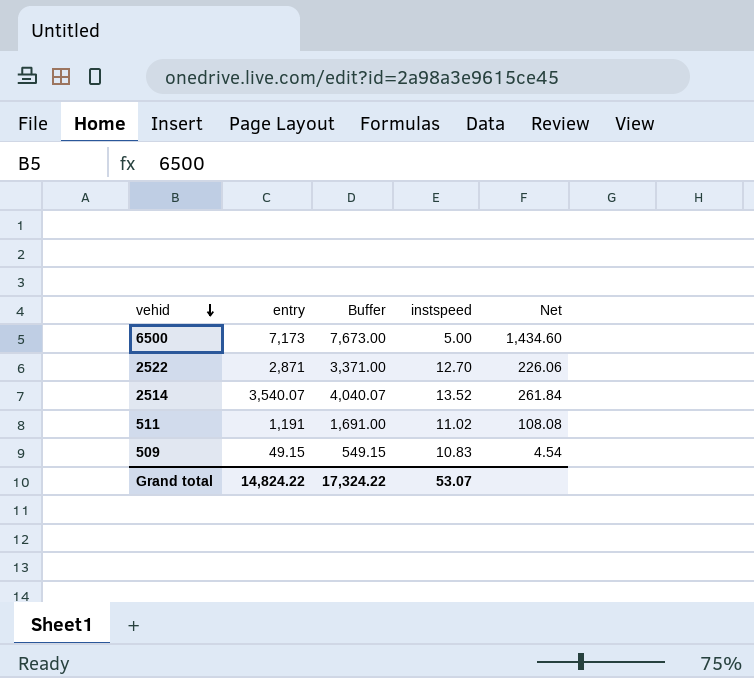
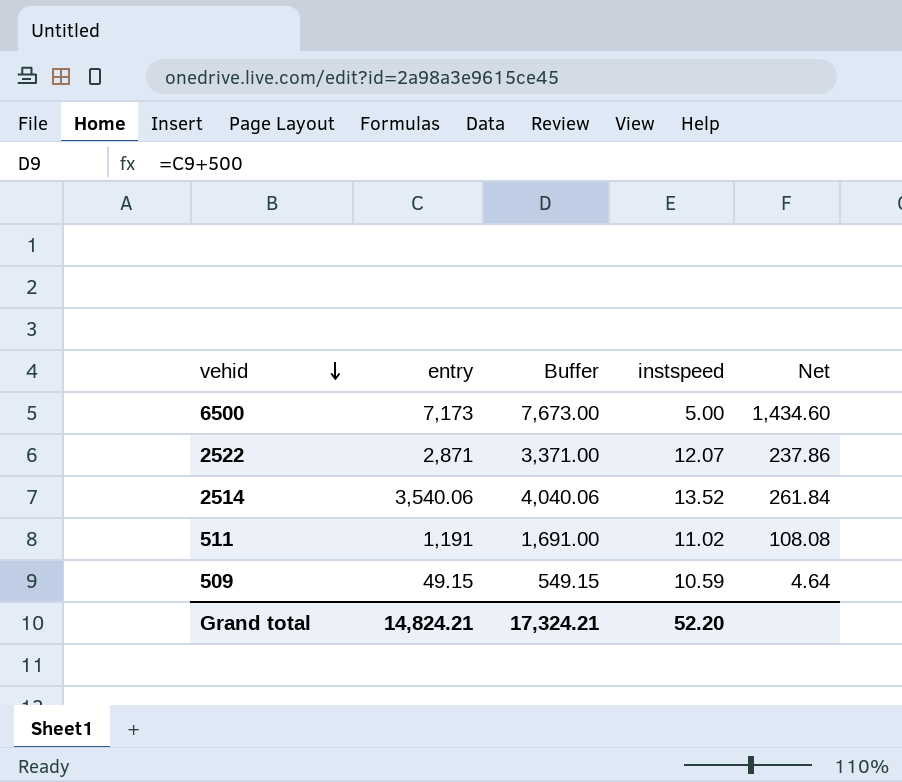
2522 | instspeed: 12.70 -> 12.07
2522 | Net: 226.06 -> 237.86
2514 | entry: 3,540.07 -> 3,540.06
2514 | Buffer: 4,040.07 -> 4,040.06
509 | instspeed: 10.83 -> 10.59
509 | Net: 4.54 -> 4.64
Grand total | entry: 14,824.22 -> 14,824.21
Grand total | Buffer: 17,324.22 -> 17,324.21
Grand total | instspeed: 53.07 -> 52.20

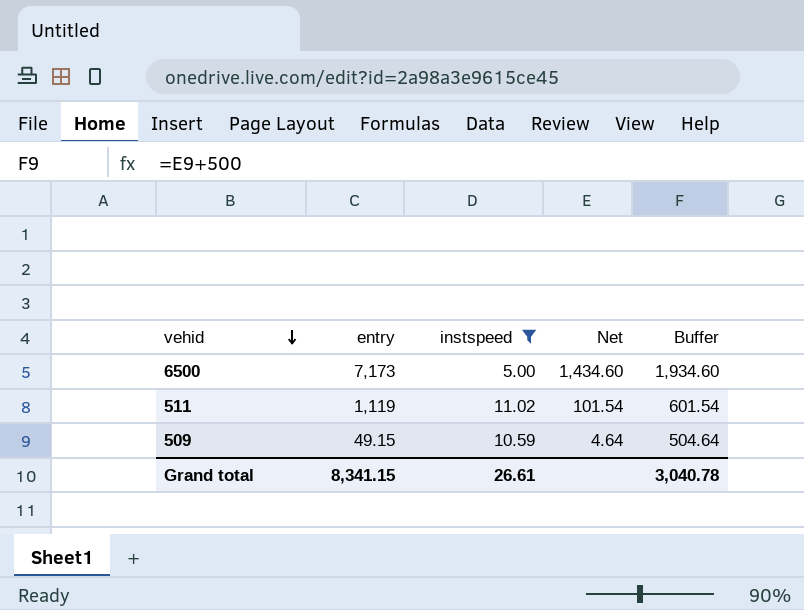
filter: none -> instspeed <= 11.02
column Buffer | formula: [entry] + 500 -> [Net] + 500
column Buffer | position: 3 -> 5
511 | entry: 1,191 -> 1,119
511 | Net: 108.08 -> 101.54
Grand total | entry: 14,824.21 -> 8,341.15
Grand total | instspeed: 52.20 -> 26.61
Grand total | Buffer: 17,324.21 -> 3,040.78

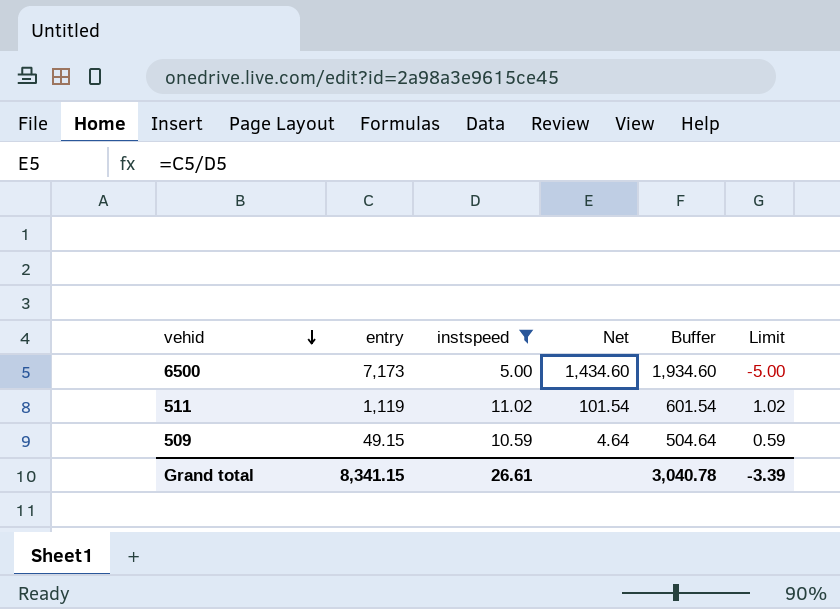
column Limit | formula: none -> [instspeed] - 10

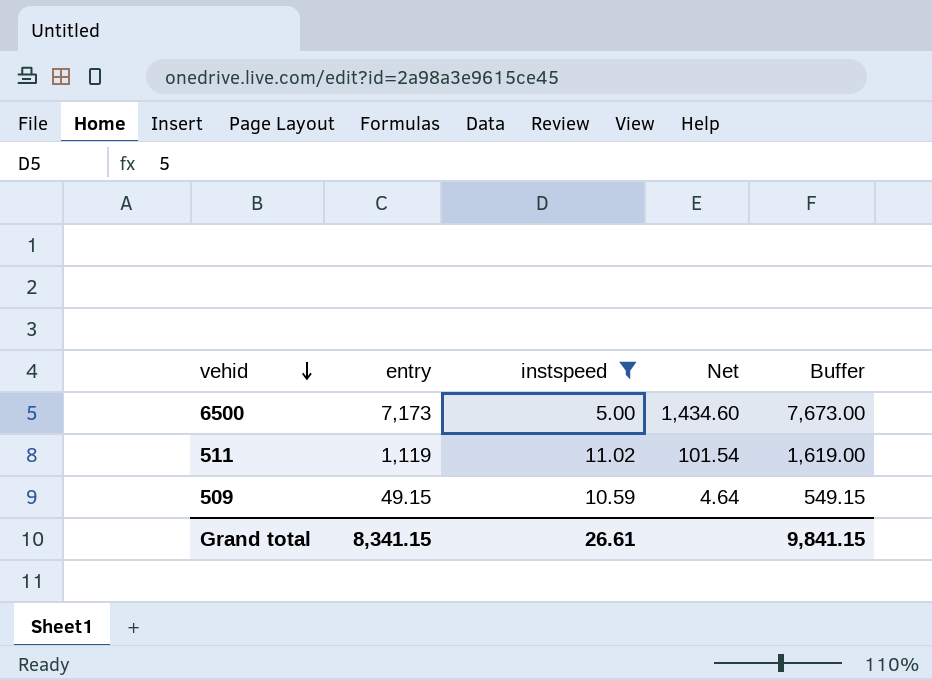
column Limit | formula: [instspeed] - 10 -> none
column Buffer | formula: [Net] + 500 -> [entry] + 500
Grand total | Buffer: 3,040.78 -> 9,841.15

